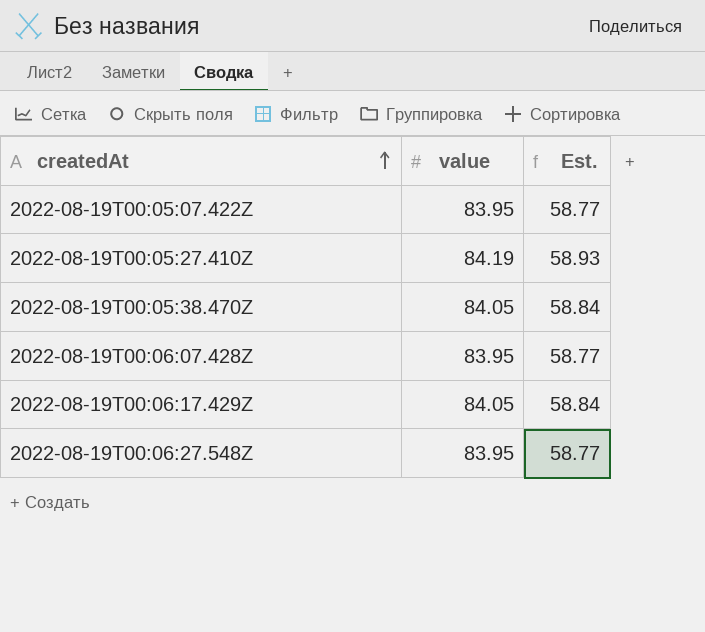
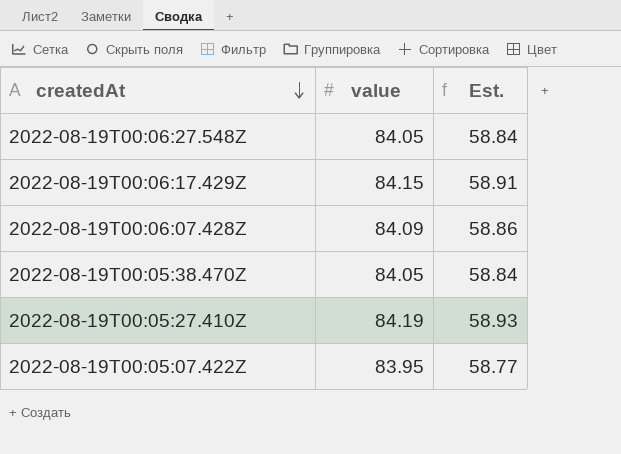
row order: createdAt ascending -> createdAt descending
2022-08-19T00:06:27.548Z | value: 83.95 -> 84.05
2022-08-19T00:06:27.548Z | Est.: 58.77 -> 58.84
2022-08-19T00:06:17.429Z | value: 84.05 -> 84.15
2022-08-19T00:06:17.429Z | Est.: 58.84 -> 58.91
2022-08-19T00:06:07.428Z | value: 83.95 -> 84.09
2022-08-19T00:06:07.428Z | Est.: 58.77 -> 58.86

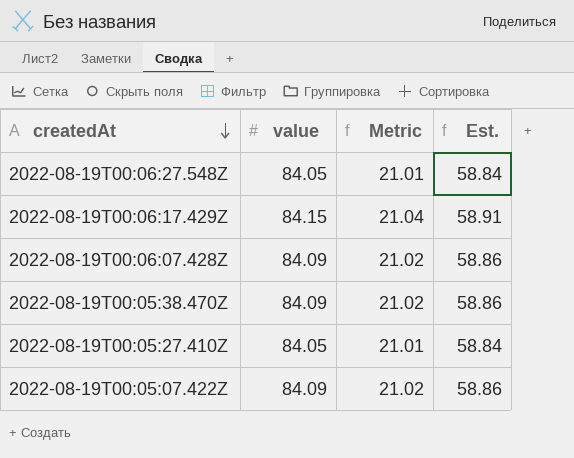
column Metric | formula: none -> [value] * 0.25
2022-08-19T00:05:38.470Z | value: 84.05 -> 84.09
2022-08-19T00:05:38.470Z | Est.: 58.84 -> 58.86
2022-08-19T00:05:27.410Z | value: 84.19 -> 84.05
2022-08-19T00:05:27.410Z | Est.: 58.93 -> 58.84
2022-08-19T00:05:07.422Z | value: 83.95 -> 84.09
2022-08-19T00:05:07.422Z | Est.: 58.77 -> 58.86

